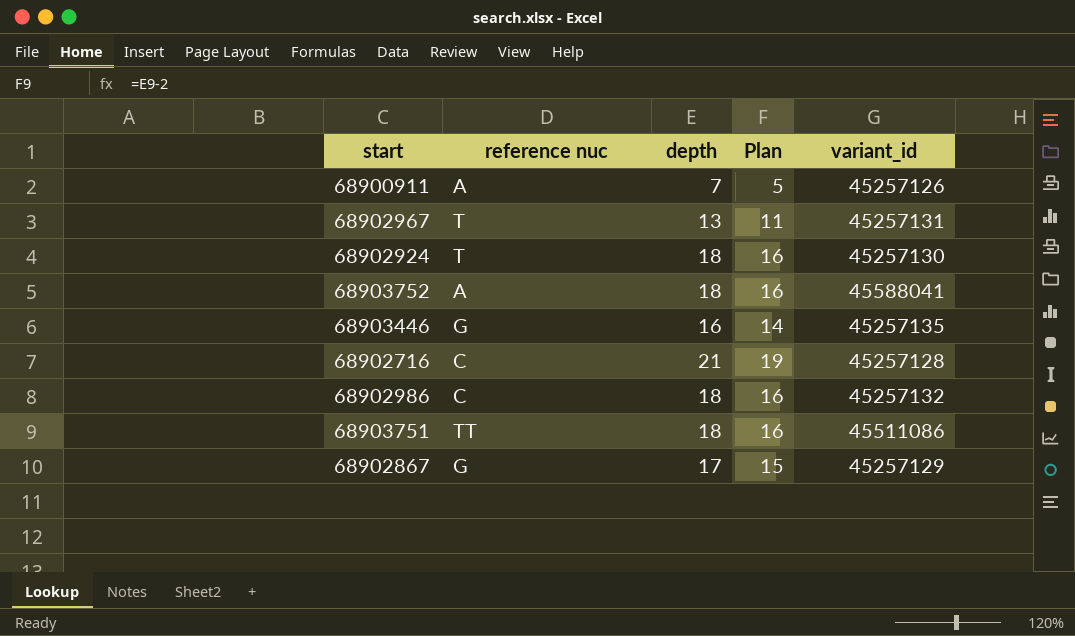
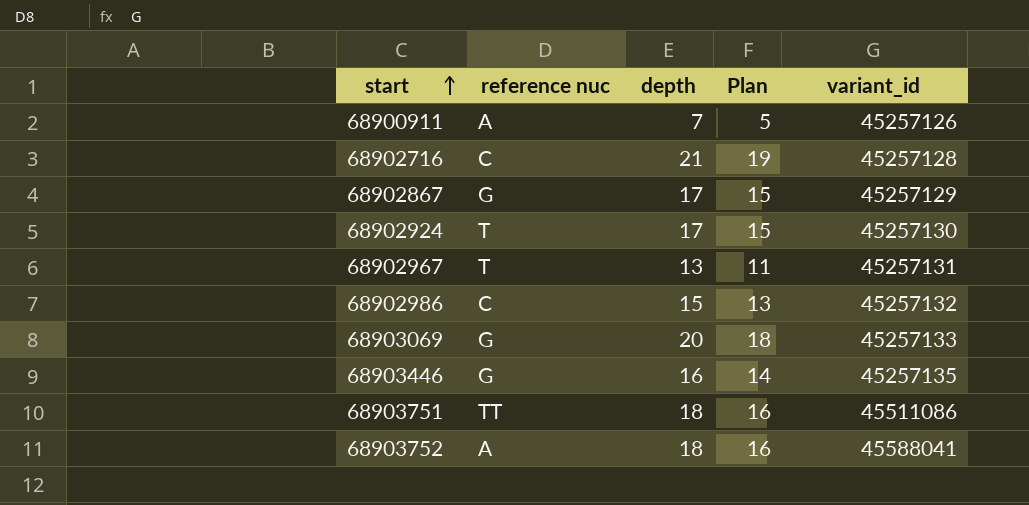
row order: none -> start ascending
68902924 | depth: 18 -> 17
68902924 | Plan: 16 -> 15
68902986 | depth: 18 -> 15
68902986 | Plan: 16 -> 13
row 68903069: none -> G | 20 | 18 | 45257133

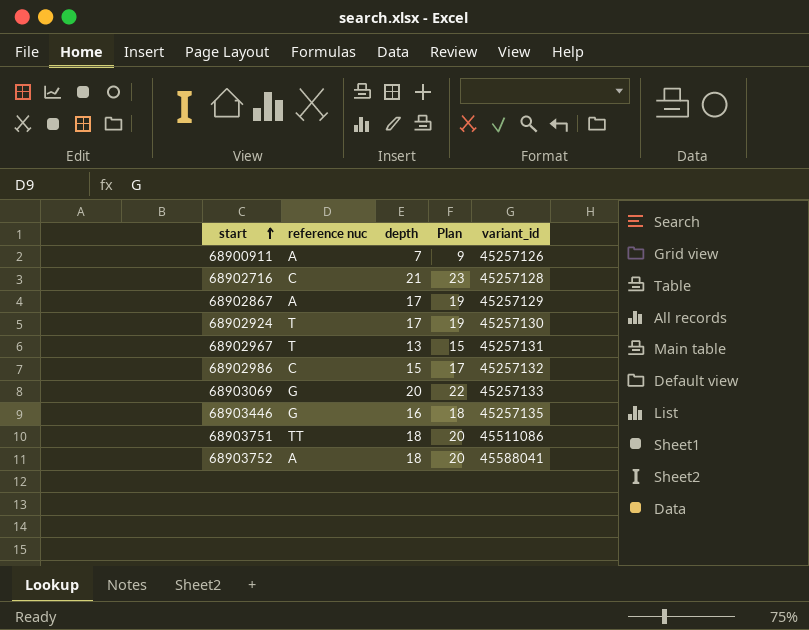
column Plan | formula: [depth] - 2 -> [depth] + 2
68902867 | reference nuc: G -> A

